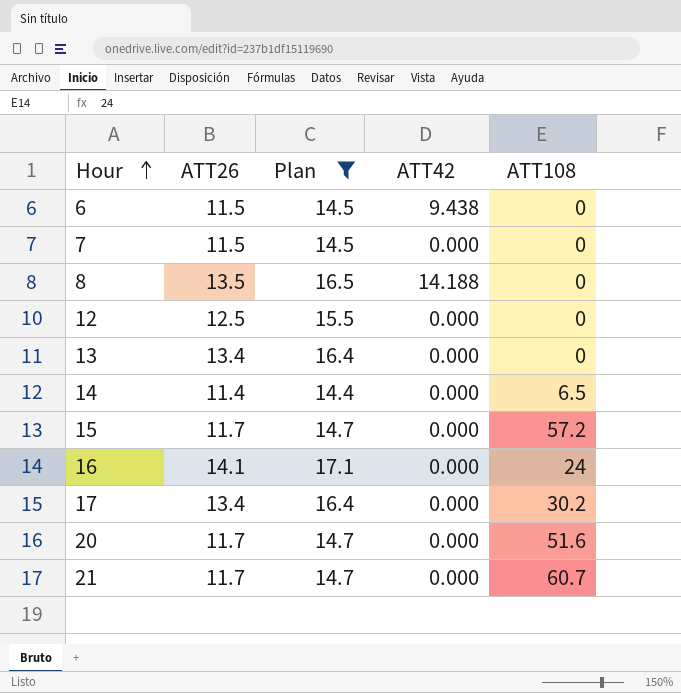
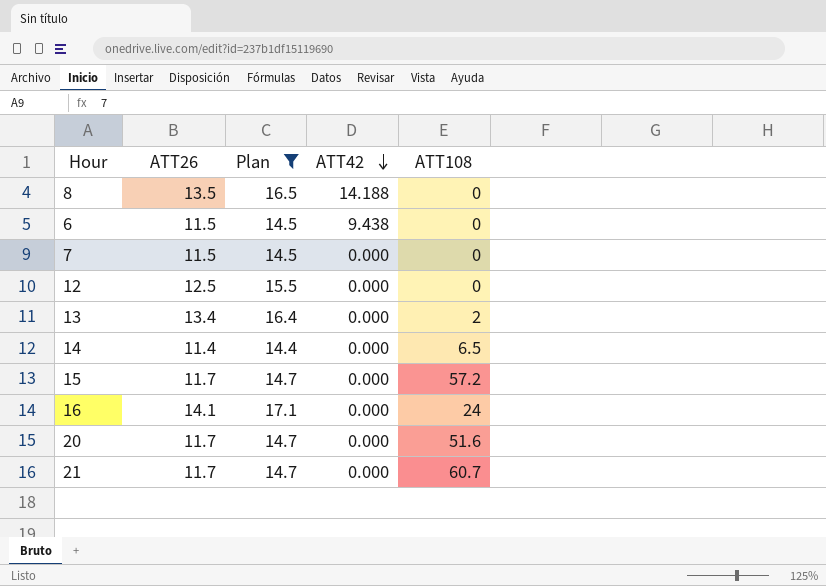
row order: Hour ascending -> ATT42 descending
row 17: 13.4 | 16.4 | 0.000 | 30.2 -> none
13 | ATT108: 0 -> 2

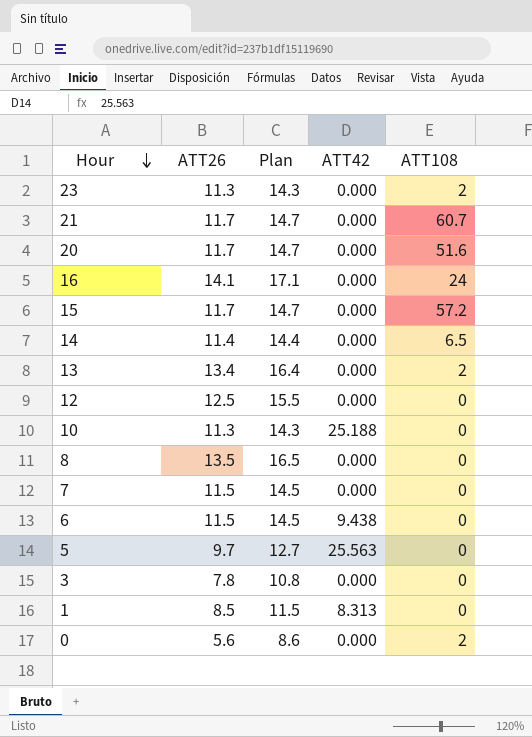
filter: Plan >= 14.4 -> none
row order: ATT42 descending -> Hour descending
8 | ATT42: 14.188 -> 0.000

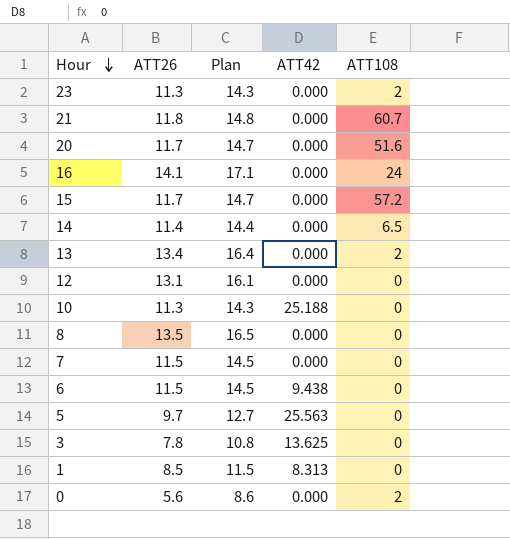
21 | ATT26: 11.7 -> 11.8
21 | Plan: 14.7 -> 14.8
12 | ATT26: 12.5 -> 13.1
12 | Plan: 15.5 -> 16.1
3 | ATT42: 0.000 -> 13.625

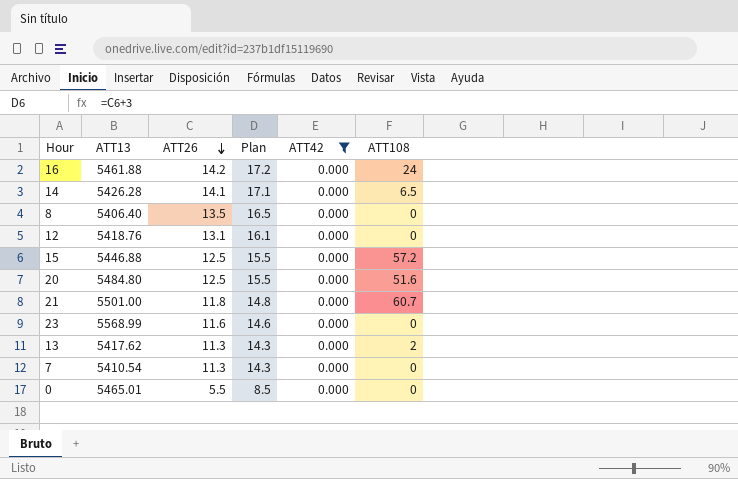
filter: none -> ATT42 = 0.000
row order: Hour descending -> ATT26 descending
column ATT13 | position: none -> 2
16 | ATT26: 14.1 -> 14.2
16 | Plan: 17.1 -> 17.2
14 | ATT26: 11.4 -> 14.1
14 | Plan: 14.4 -> 17.1
15 | ATT26: 11.7 -> 12.5
15 | Plan: 14.7 -> 15.5
20 | ATT26: 11.7 -> 12.5
20 | Plan: 14.7 -> 15.5
23 | ATT26: 11.3 -> 11.6
23 | Plan: 14.3 -> 14.6
23 | ATT108: 2 -> 0
13 | ATT26: 13.4 -> 11.3
13 | Plan: 16.4 -> 14.3
7 | ATT26: 11.5 -> 11.3
7 | Plan: 14.5 -> 14.3
0 | ATT26: 5.6 -> 5.5
0 | Plan: 8.6 -> 8.5
0 | ATT108: 2 -> 0

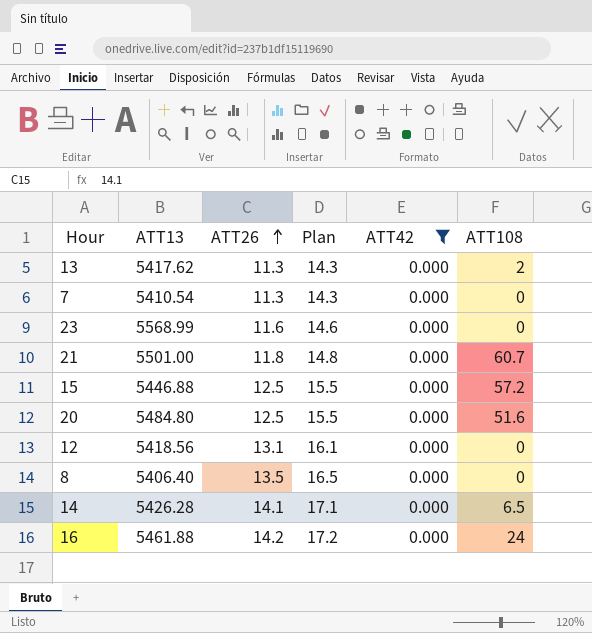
row order: ATT26 descending -> ATT26 ascending
row 0: 5465.01 | 5.5 | 8.5 | 0.000 | 0 -> none
12 | ATT13: 5418.76 -> 5418.56

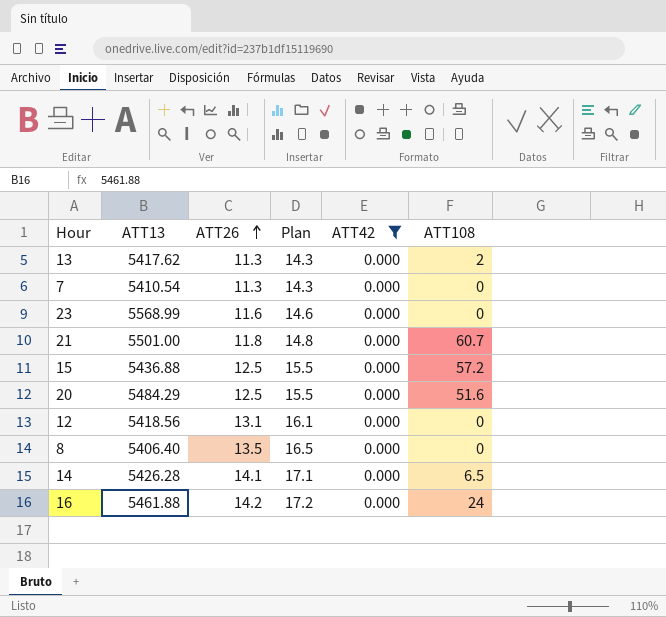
15 | ATT13: 5446.88 -> 5436.88
20 | ATT13: 5484.80 -> 5484.29

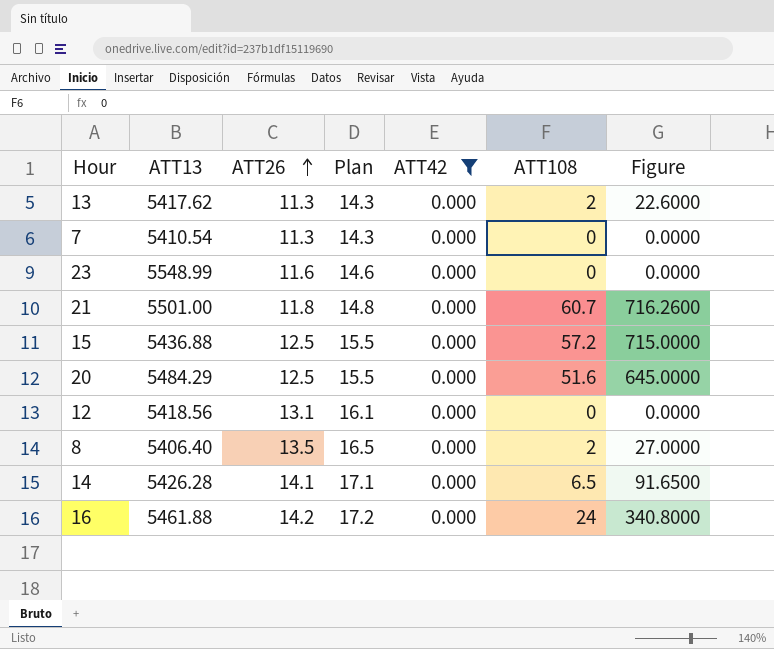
column Figure | formula: none -> [ATT26] * [ATT108]
23 | ATT13: 5568.99 -> 5548.99
8 | ATT108: 0 -> 2

